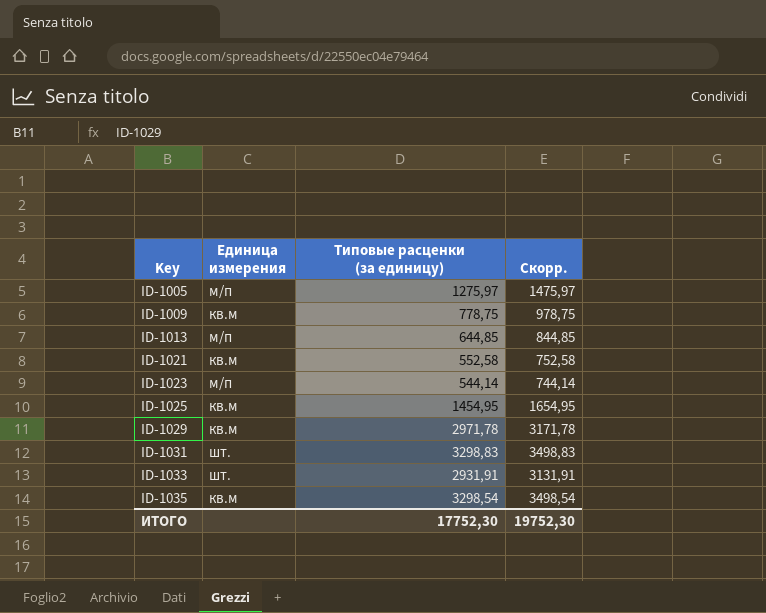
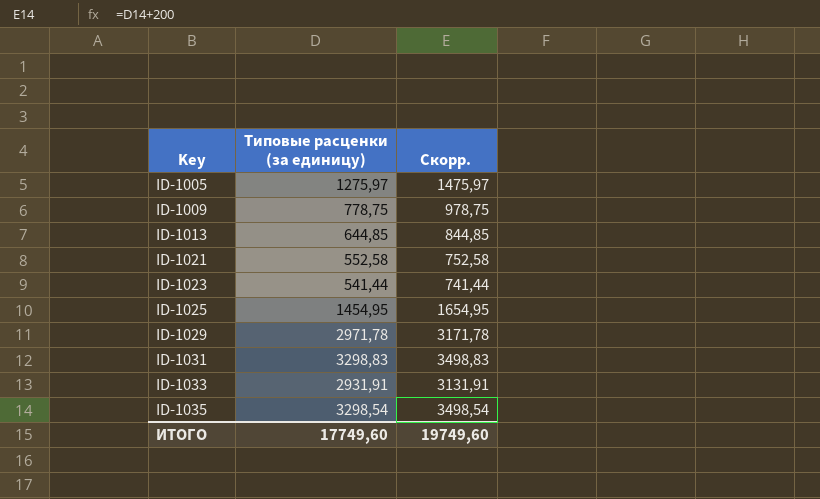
column Единица измерения | position: 2 -> none
ID-1023 | Типовые расценки (за единицу): 544,14 -> 541,44
ID-1023 | Скорр.: 744,14 -> 741,44
ИТОГО | Типовые расценки (за единицу): 17752,30 -> 17749,60
ИТОГО | Скорр.: 19752,30 -> 19749,60

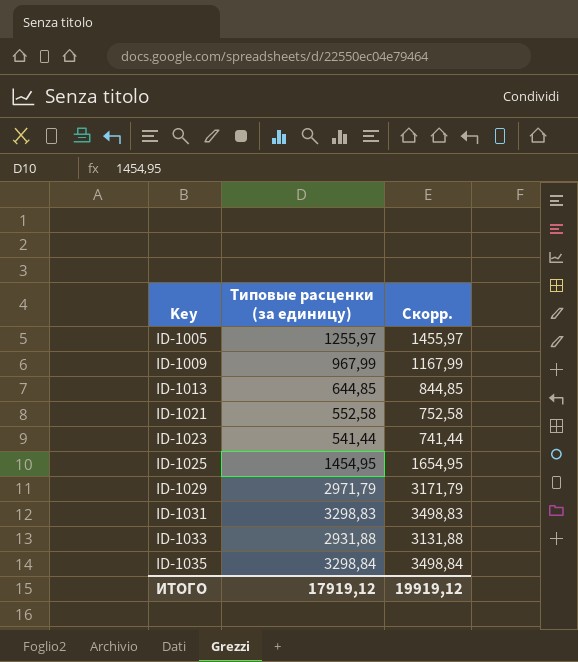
ID-1005 | Типовые расценки (за единицу): 1275,97 -> 1255,97
ID-1005 | Скорр.: 1475,97 -> 1455,97
ID-1009 | Типовые расценки (за единицу): 778,75 -> 967,99
ID-1009 | Скорр.: 978,75 -> 1167,99
ID-1029 | Типовые расценки (за единицу): 2971,78 -> 2971,79
ID-1029 | Скорр.: 3171,78 -> 3171,79
ID-1033 | Типовые расценки (за единицу): 2931,91 -> 2931,88
ID-1033 | Скорр.: 3131,91 -> 3131,88
ID-1035 | Типовые расценки (за единицу): 3298,54 -> 3298,84
ID-1035 | Скорр.: 3498,54 -> 3498,84
ИТОГО | Типовые расценки (за единицу): 17749,60 -> 17919,12
ИТОГО | Скорр.: 19749,60 -> 19919,12

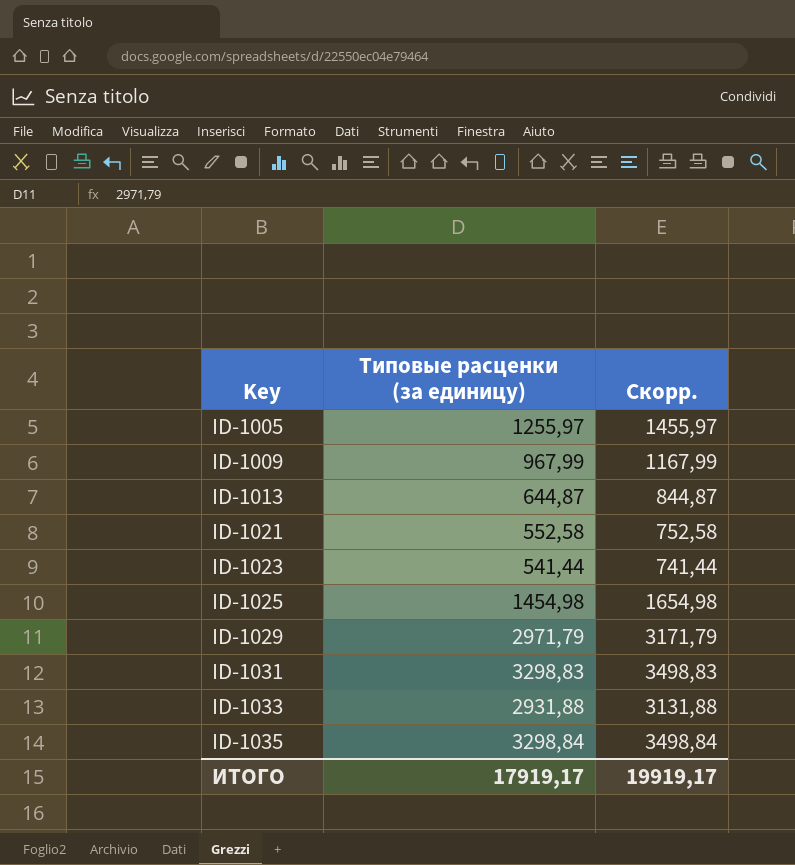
ID-1013 | Типовые расценки (за единицу): 644,85 -> 644,87
ID-1013 | Скорр.: 844,85 -> 844,87
ID-1025 | Типовые расценки (за единицу): 1454,95 -> 1454,98
ID-1025 | Скорр.: 1654,95 -> 1654,98
ИТОГО | Типовые расценки (за единицу): 17919,12 -> 17919,17
ИТОГО | Скорр.: 19919,12 -> 19919,17

